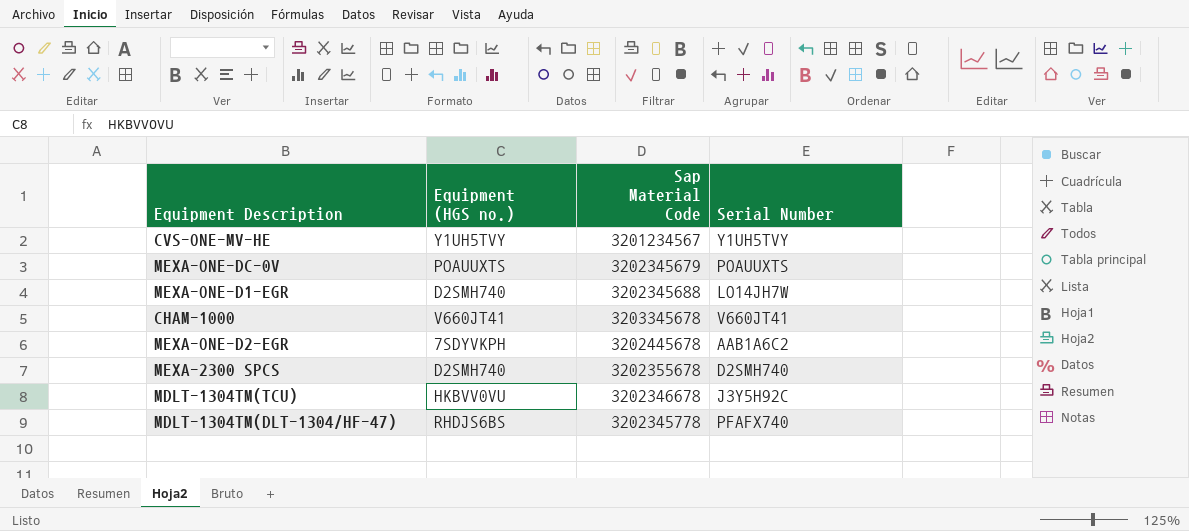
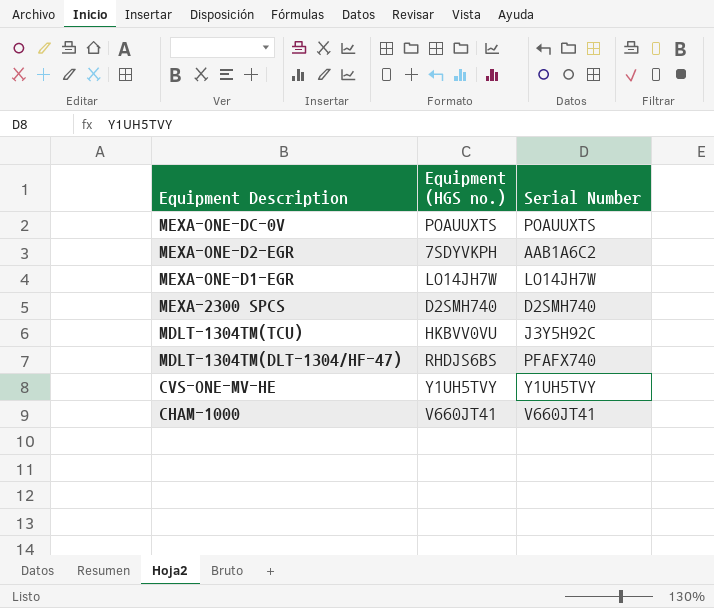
row order: none -> Equipment Description descending
column Sap Material Code | position: 3 -> none
MEXA-ONE-D1-EGR | Equipment (HGS no.): D2SMH740 -> LO14JH7W

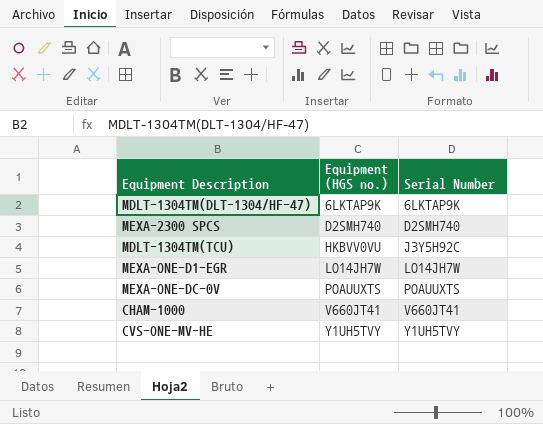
row order: Equipment Description descending -> Equipment (HGS no.) ascending
row MEXA-ONE-D2-EGR: 7SDYVKPH | AAB1A6C2 -> none
MDLT-1304TM(DLT-1304/HF-47) | Equipment (HGS no.): RHDJS6BS -> 6LKTAP9K
MDLT-1304TM(DLT-1304/HF-47) | Serial Number: PFAFX740 -> 6LKTAP9K

